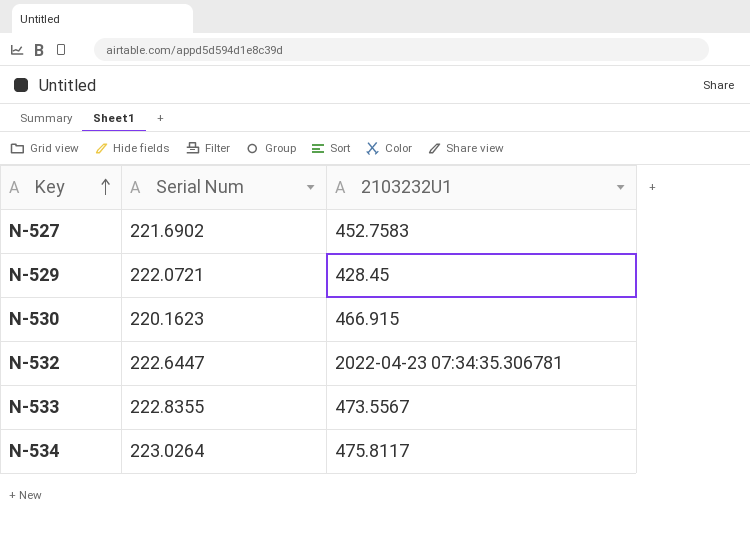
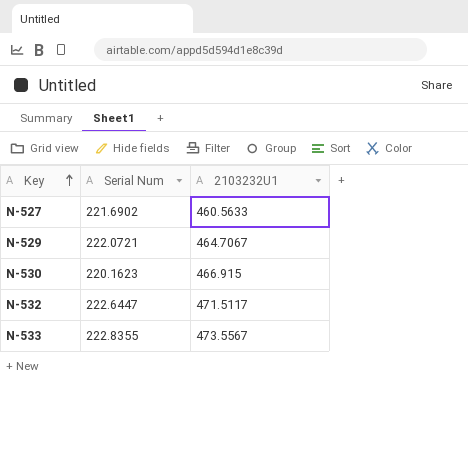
row N-534: 223.0264 | 475.8117 -> none
N-527 | 2103232U1: 452.7583 -> 460.5633
N-529 | 2103232U1: 428.45 -> 464.7067
N-532 | 2103232U1: 2022-04-23 07:34:35.306781 -> 471.5117

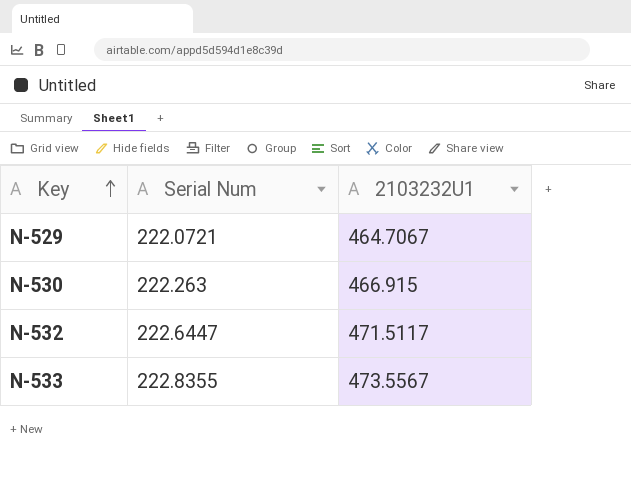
row N-527: 221.6902 | 460.5633 -> none
N-530 | Serial Num: 220.1623 -> 222.263

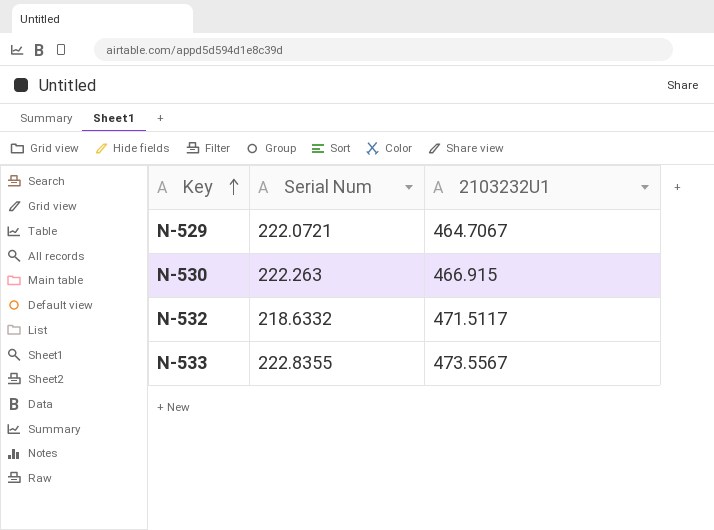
N-532 | Serial Num: 222.6447 -> 218.6332

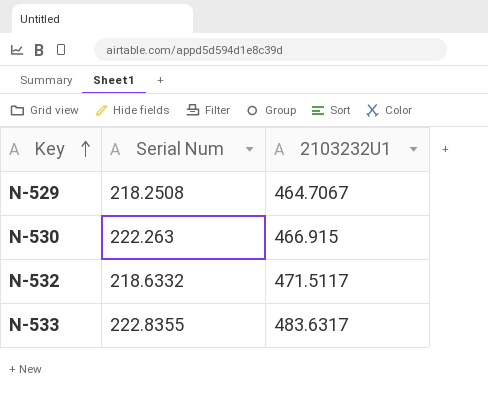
N-529 | Serial Num: 222.0721 -> 218.2508
N-533 | 2103232U1: 473.5567 -> 483.6317

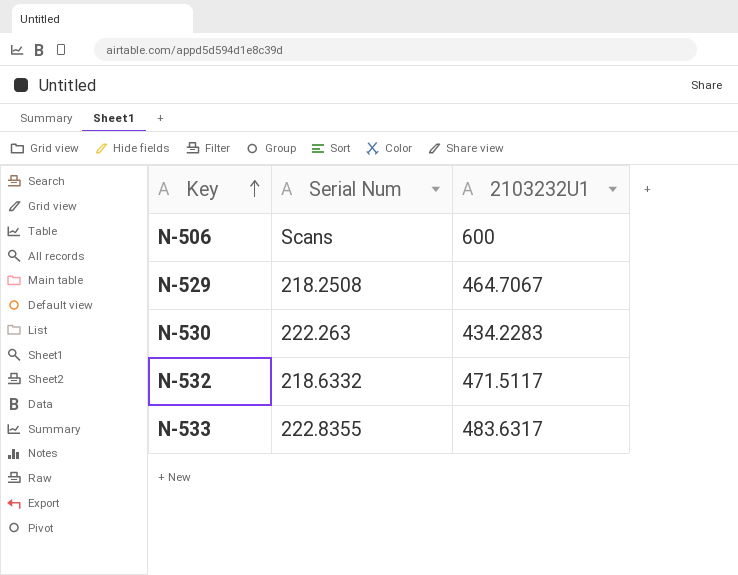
row N-506: none -> Scans | 600
N-530 | 2103232U1: 466.915 -> 434.2283

